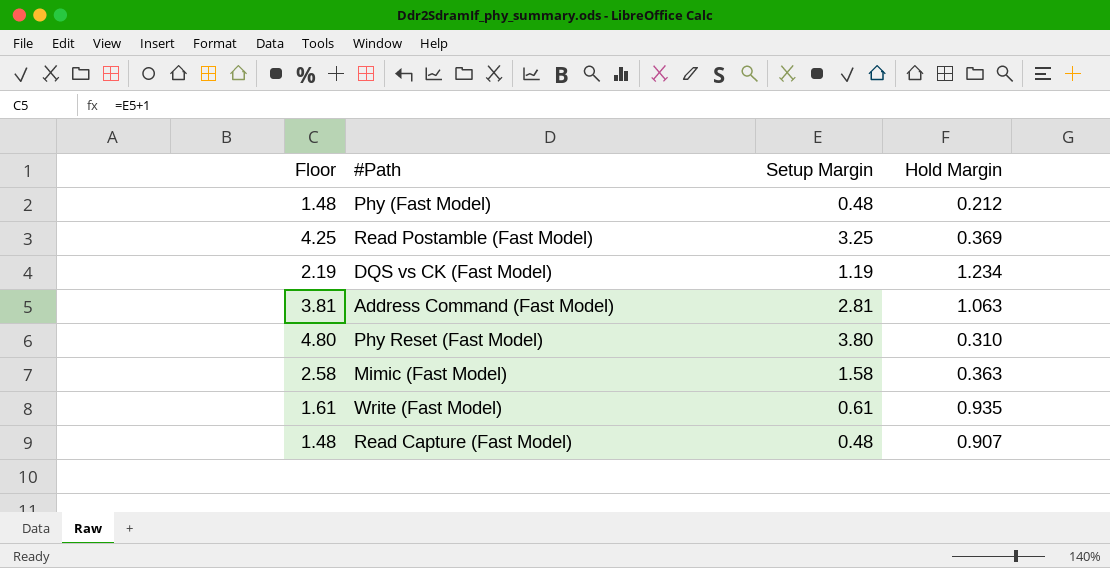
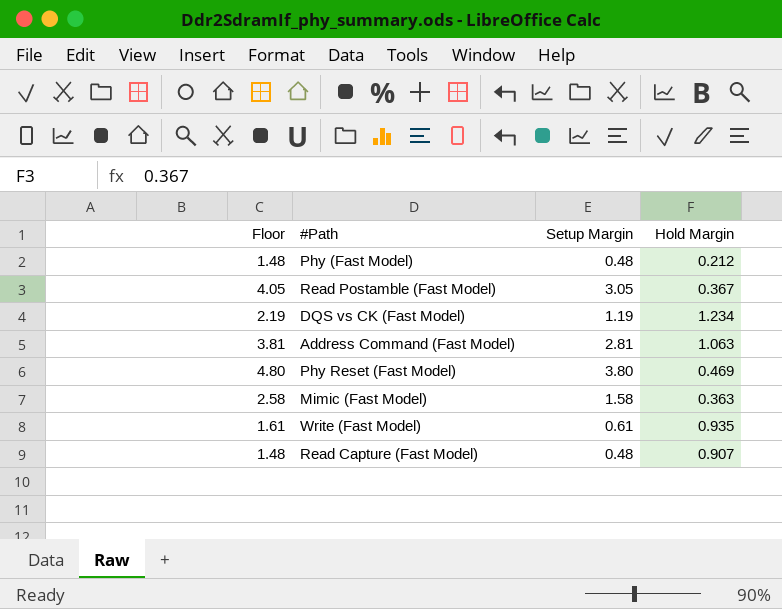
Read Postamble (Fast Model) | Floor: 4.25 -> 4.05
Read Postamble (Fast Model) | Setup Margin: 3.25 -> 3.05
Read Postamble (Fast Model) | Hold Margin: 0.369 -> 0.367
Phy Reset (Fast Model) | Hold Margin: 0.310 -> 0.469

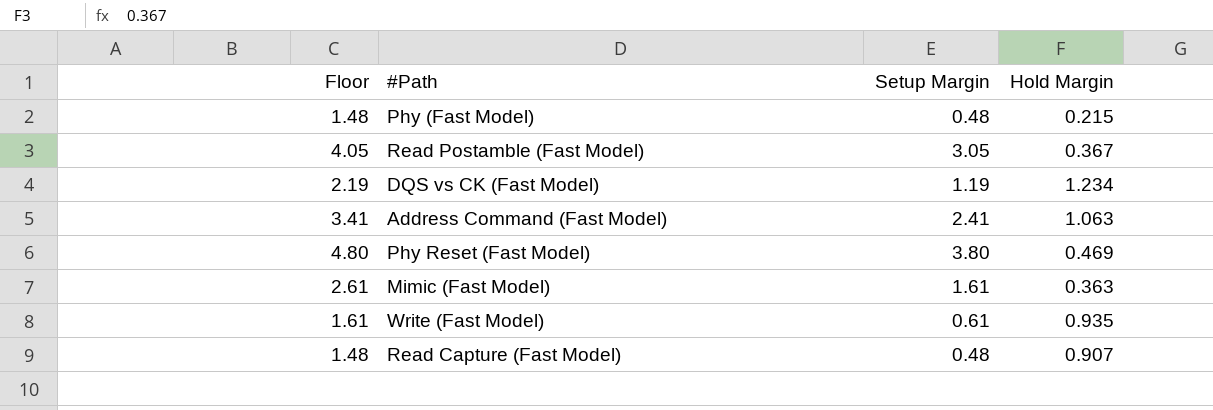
Phy (Fast Model) | Hold Margin: 0.212 -> 0.215
Address Command (Fast Model) | Floor: 3.81 -> 3.41
Address Command (Fast Model) | Setup Margin: 2.81 -> 2.41
Mimic (Fast Model) | Floor: 2.58 -> 2.61
Mimic (Fast Model) | Setup Margin: 1.58 -> 1.61

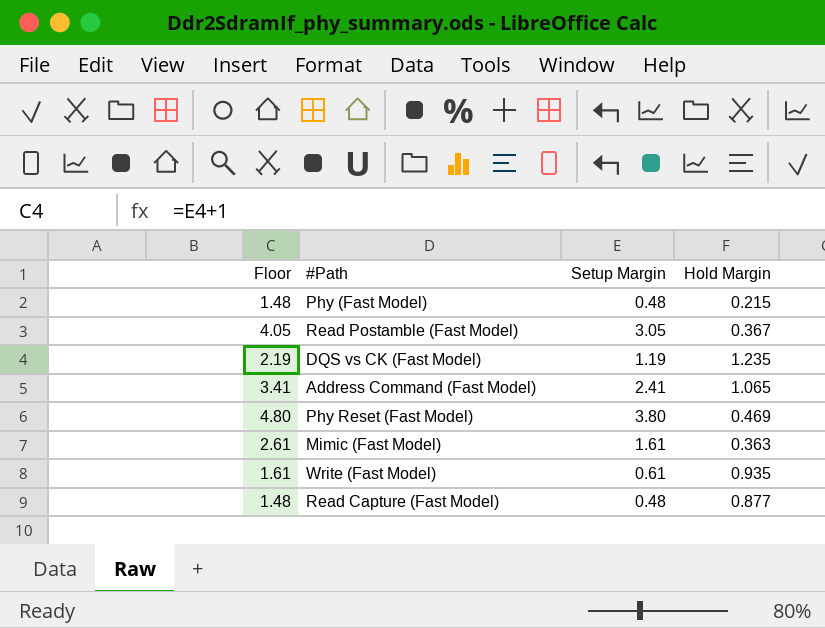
DQS vs CK (Fast Model) | Hold Margin: 1.234 -> 1.235
Address Command (Fast Model) | Hold Margin: 1.063 -> 1.065
Read Capture (Fast Model) | Hold Margin: 0.907 -> 0.877

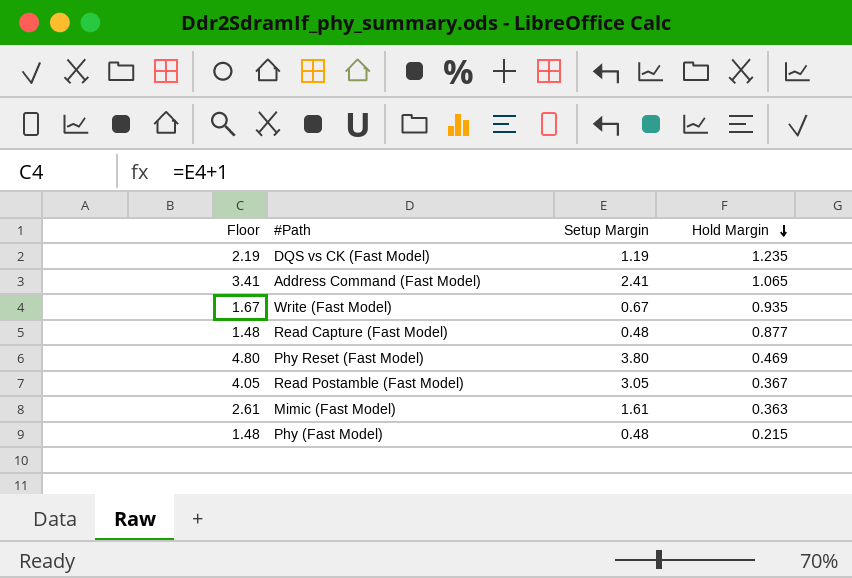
row order: none -> Hold Margin descending
Write (Fast Model) | Floor: 1.61 -> 1.67
Write (Fast Model) | Setup Margin: 0.61 -> 0.67

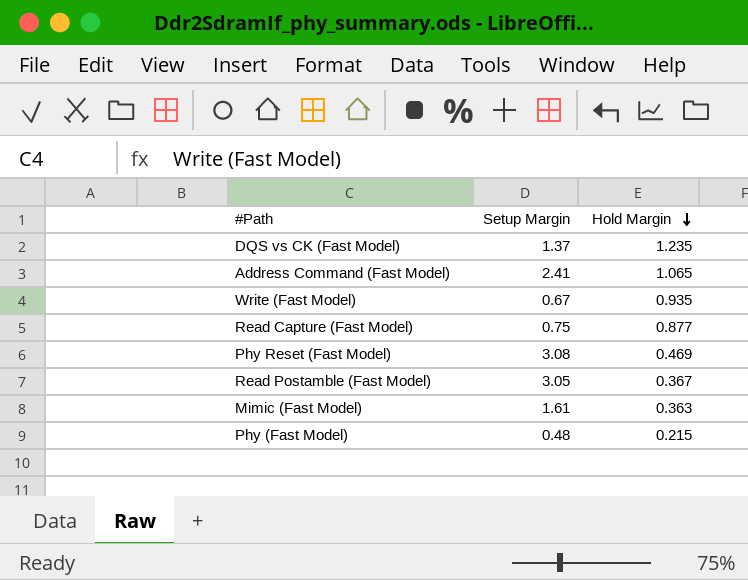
column Floor | formula: [Setup Margin] + 1 -> none
DQS vs CK (Fast Model) | Setup Margin: 1.19 -> 1.37
Read Capture (Fast Model) | Setup Margin: 0.48 -> 0.75
Phy Reset (Fast Model) | Setup Margin: 3.80 -> 3.08

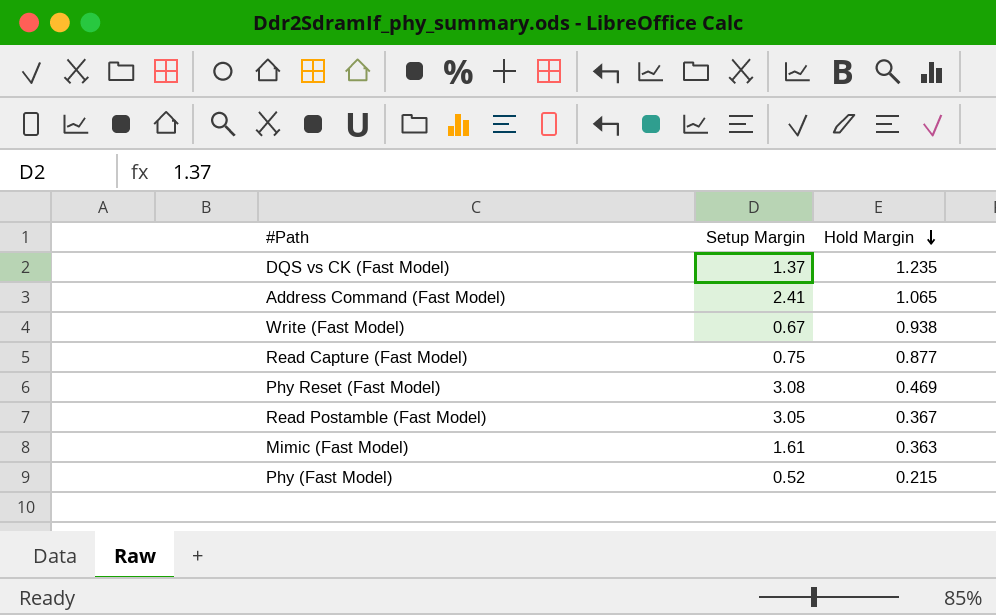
Write (Fast Model) | Hold Margin: 0.935 -> 0.938
Phy (Fast Model) | Setup Margin: 0.48 -> 0.52

